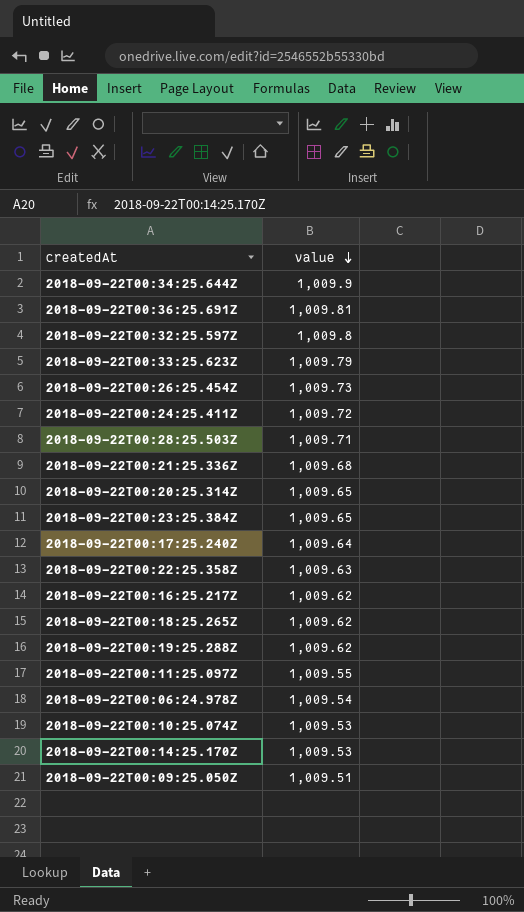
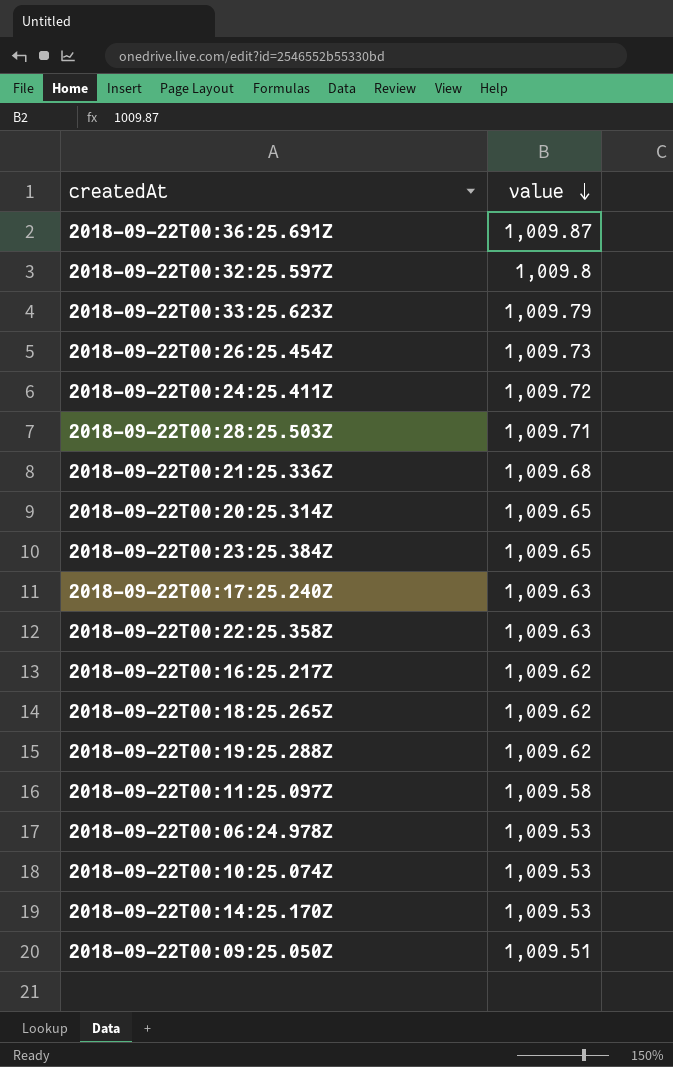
row 2018-09-22T00:34:25.644Z: 1,009.9 -> none
2018-09-22T00:36:25.691Z | value: 1,009.81 -> 1,009.87
2018-09-22T00:17:25.240Z | value: 1,009.64 -> 1,009.63
2018-09-22T00:11:25.097Z | value: 1,009.55 -> 1,009.58
2018-09-22T00:06:24.978Z | value: 1,009.54 -> 1,009.53

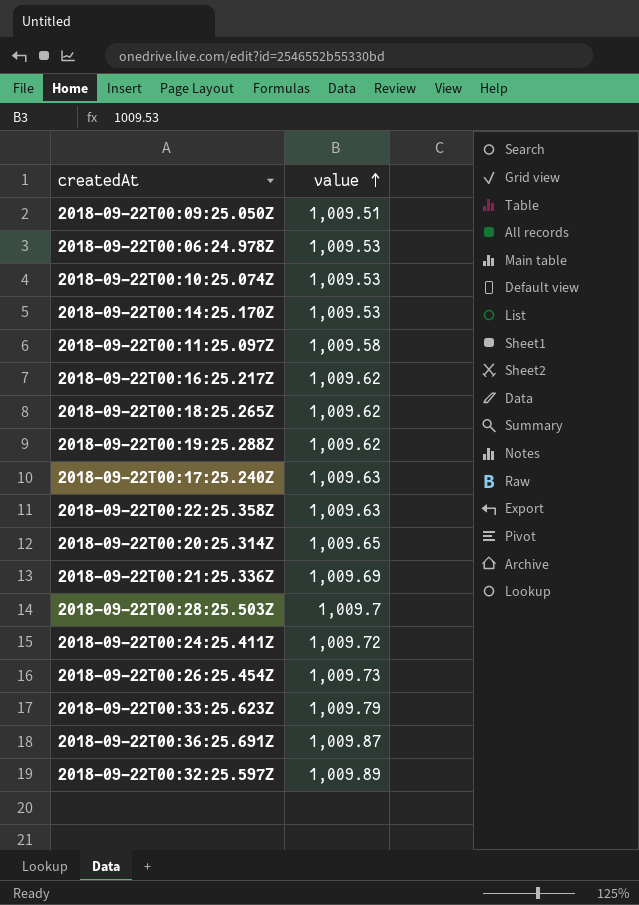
row order: value descending -> value ascending
row 2018-09-22T00:23:25.384Z: 1,009.65 -> none
2018-09-22T00:21:25.336Z | value: 1,009.68 -> 1,009.69
2018-09-22T00:28:25.503Z | value: 1,009.71 -> 1,009.7
2018-09-22T00:32:25.597Z | value: 1,009.8 -> 1,009.89

